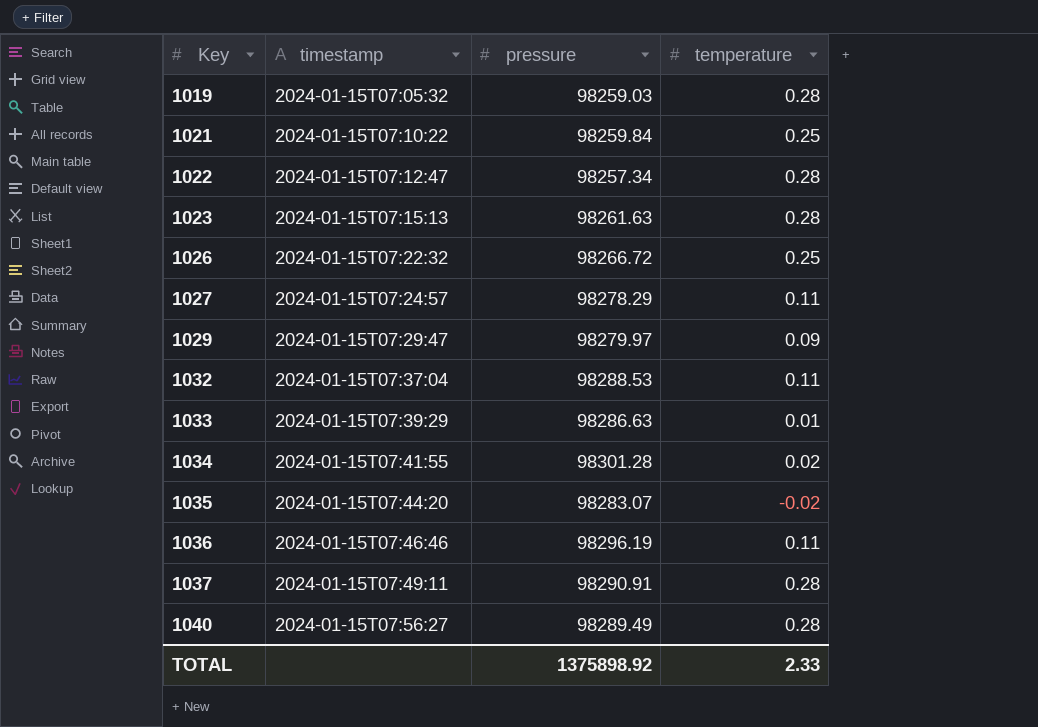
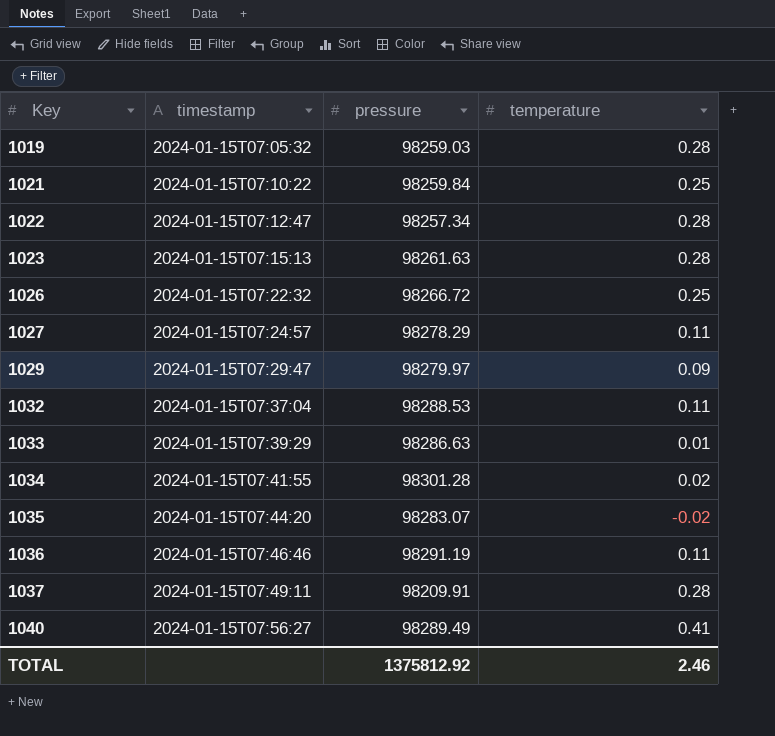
1036 | pressure: 98296.19 -> 98291.19
1037 | pressure: 98290.91 -> 98209.91
1040 | temperature: 0.28 -> 0.41
TOTAL | pressure: 1375898.92 -> 1375812.92
TOTAL | temperature: 2.33 -> 2.46

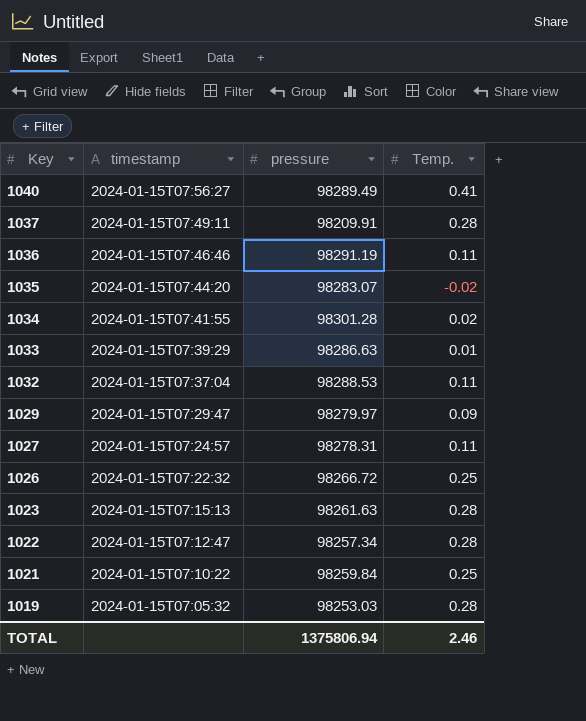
row order: Key ascending -> Key descending
column name: temperature -> Temp.
1027 | pressure: 98278.29 -> 98278.31
1019 | pressure: 98259.03 -> 98253.03
TOTAL | pressure: 1375812.92 -> 1375806.94

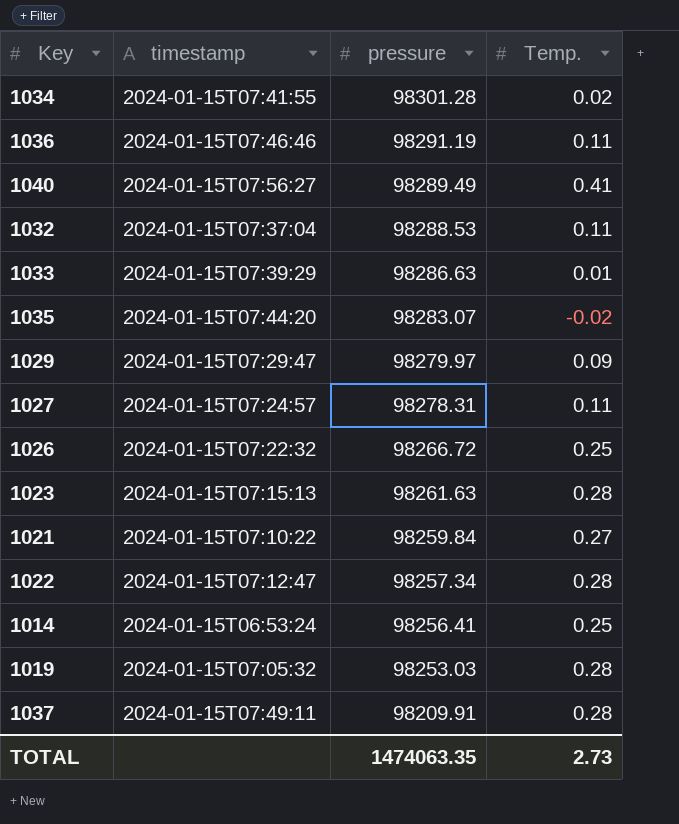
row order: Key descending -> pressure descending
1021 | Temp.: 0.25 -> 0.27
row 1014: none -> 2024-01-15T06:53:24 | 98256.41 | 0.25
TOTAL | pressure: 1375806.94 -> 1474063.35
TOTAL | Temp.: 2.46 -> 2.73

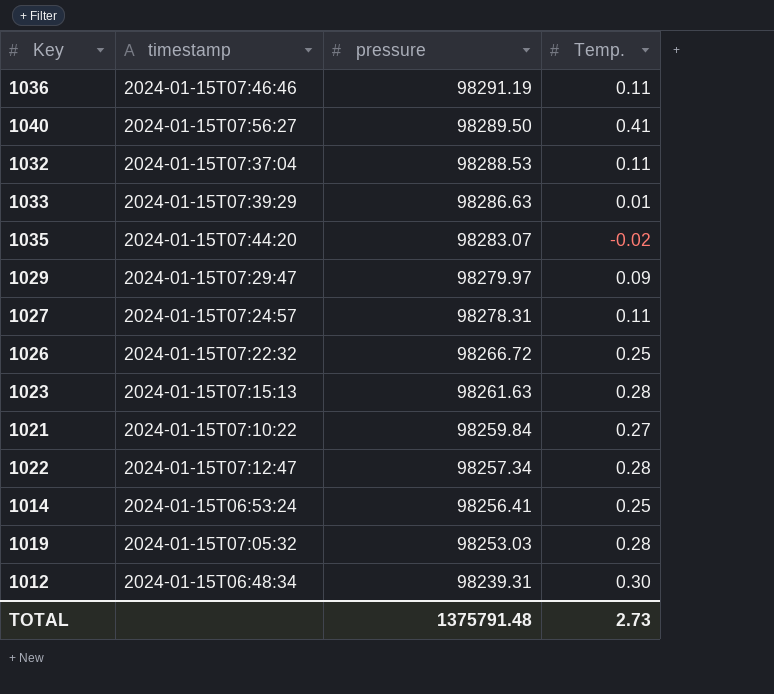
row 1034: 2024-01-15T07:41:55 | 98301.28 | 0.02 -> none
row 1037: 2024-01-15T07:49:11 | 98209.91 | 0.28 -> none
1040 | pressure: 98289.49 -> 98289.50
row 1012: none -> 2024-01-15T06:48:34 | 98239.31 | 0.30
TOTAL | pressure: 1474063.35 -> 1375791.48

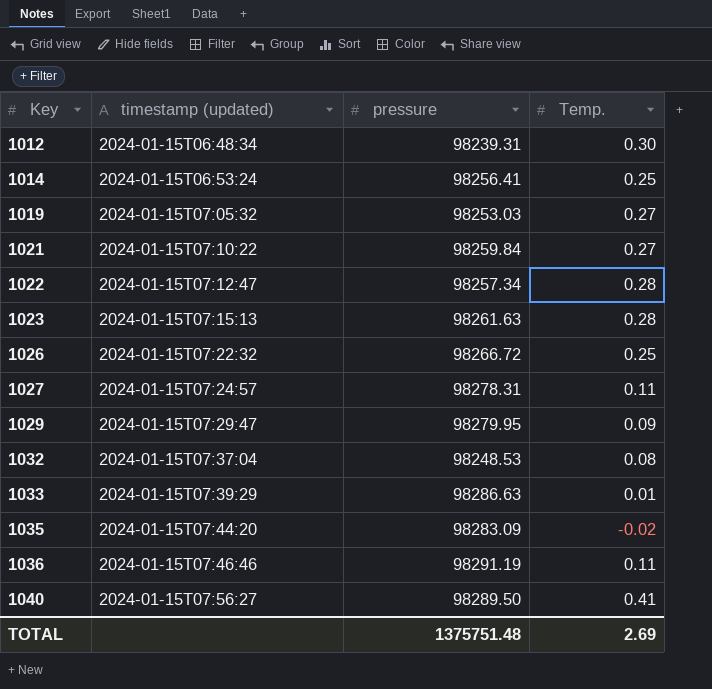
row order: pressure descending -> Key ascending
column name: timestamp -> timestamp (updated)
1019 | Temp.: 0.28 -> 0.27
1029 | pressure: 98279.97 -> 98279.95
1032 | pressure: 98288.53 -> 98248.53
1032 | Temp.: 0.11 -> 0.08
1035 | pressure: 98283.07 -> 98283.09
TOTAL | pressure: 1375791.48 -> 1375751.48
TOTAL | Temp.: 2.73 -> 2.69

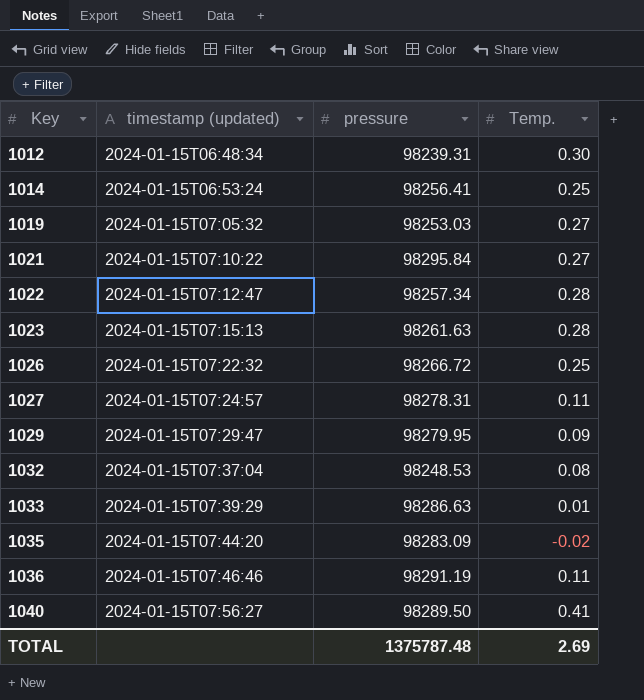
1021 | pressure: 98259.84 -> 98295.84
TOTAL | pressure: 1375751.48 -> 1375787.48

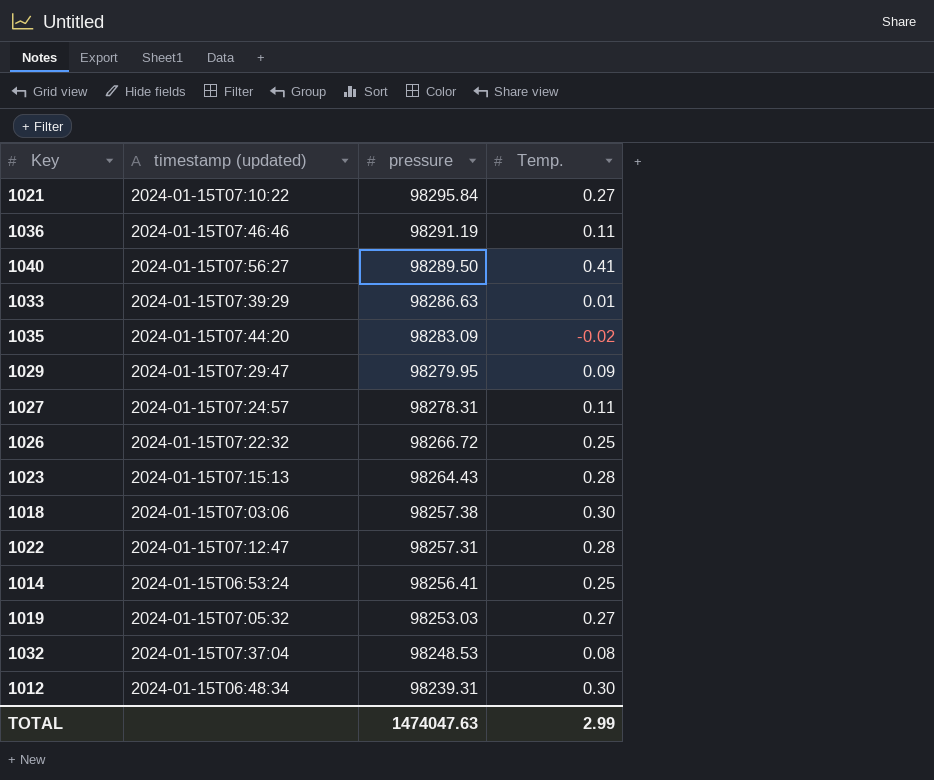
row order: Key ascending -> pressure descending
1023 | pressure: 98261.63 -> 98264.43
row 1018: none -> 2024-01-15T07:03:06 | 98257.38 | 0.30
1022 | pressure: 98257.34 -> 98257.31
TOTAL | pressure: 1375787.48 -> 1474047.63
TOTAL | Temp.: 2.69 -> 2.99

